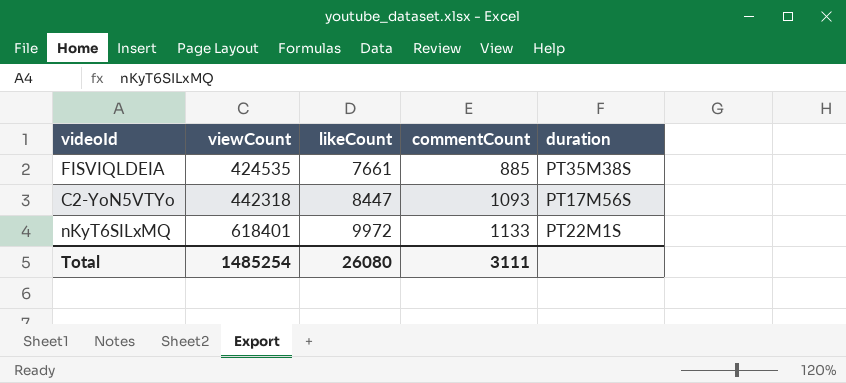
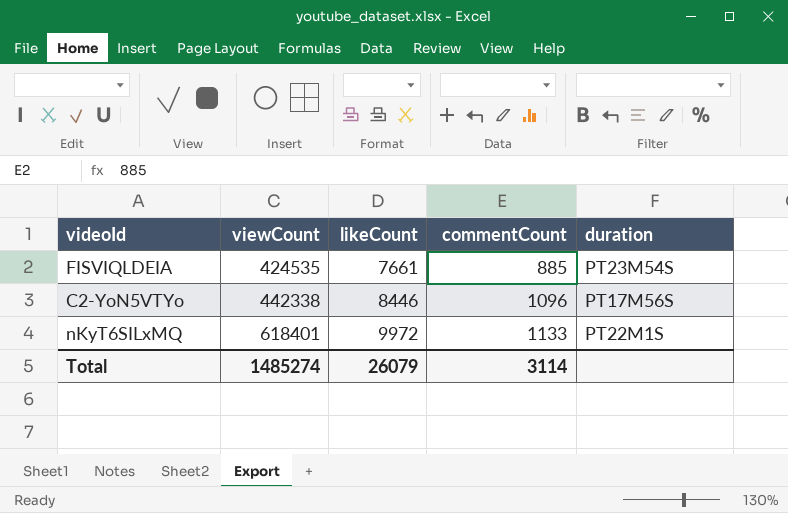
FISVIQLDEIA | duration: PT35M38S -> PT23M54S
C2-YoN5VTYo | viewCount: 442318 -> 442338
C2-YoN5VTYo | likeCount: 8447 -> 8446
C2-YoN5VTYo | commentCount: 1093 -> 1096
Total | viewCount: 1485254 -> 1485274
Total | likeCount: 26080 -> 26079
Total | commentCount: 3111 -> 3114

